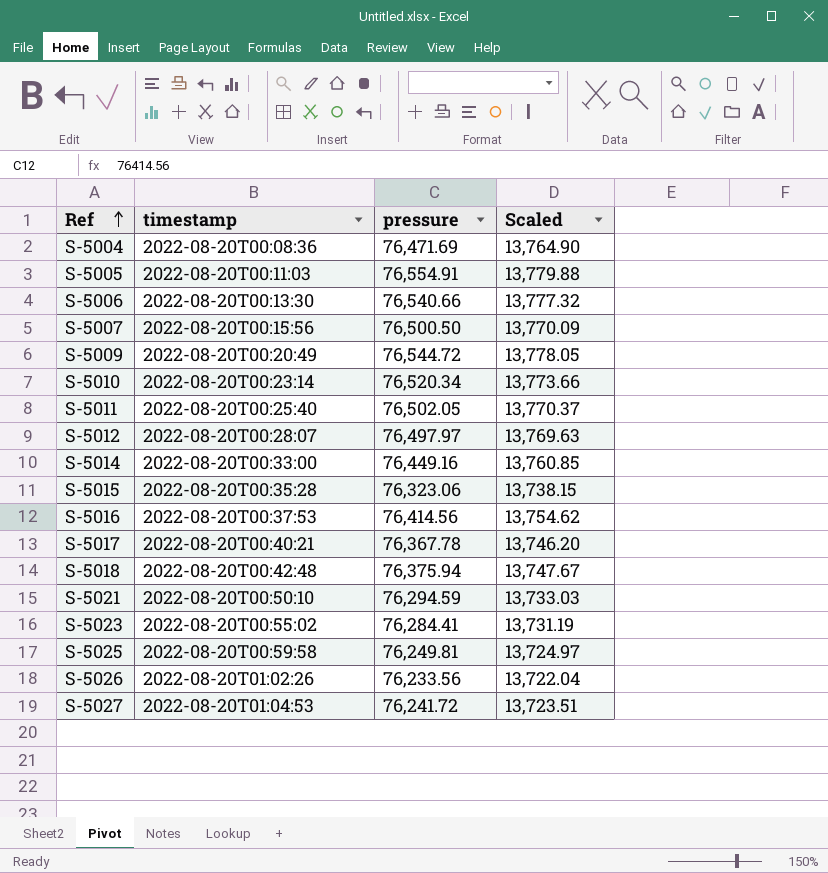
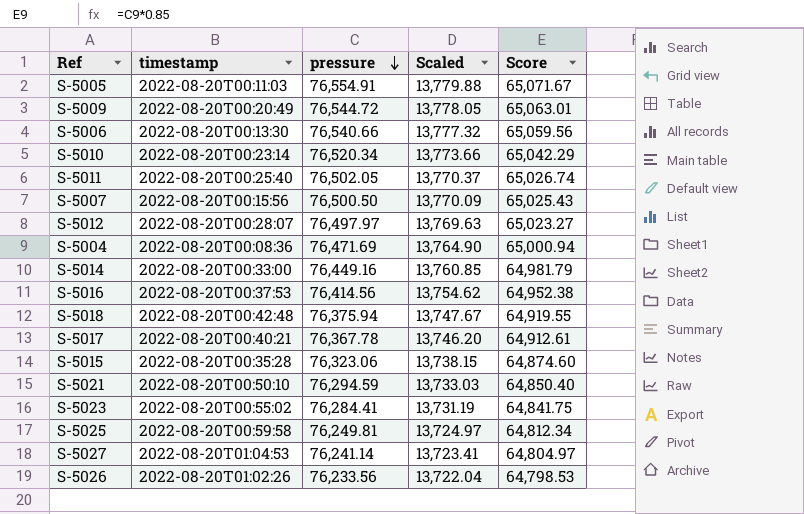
row order: Ref ascending -> pressure descending
column Score | formula: none -> [pressure] * 0.85
S-5027 | pressure: 76,241.72 -> 76,241.14
S-5027 | Scaled: 13,723.51 -> 13,723.41

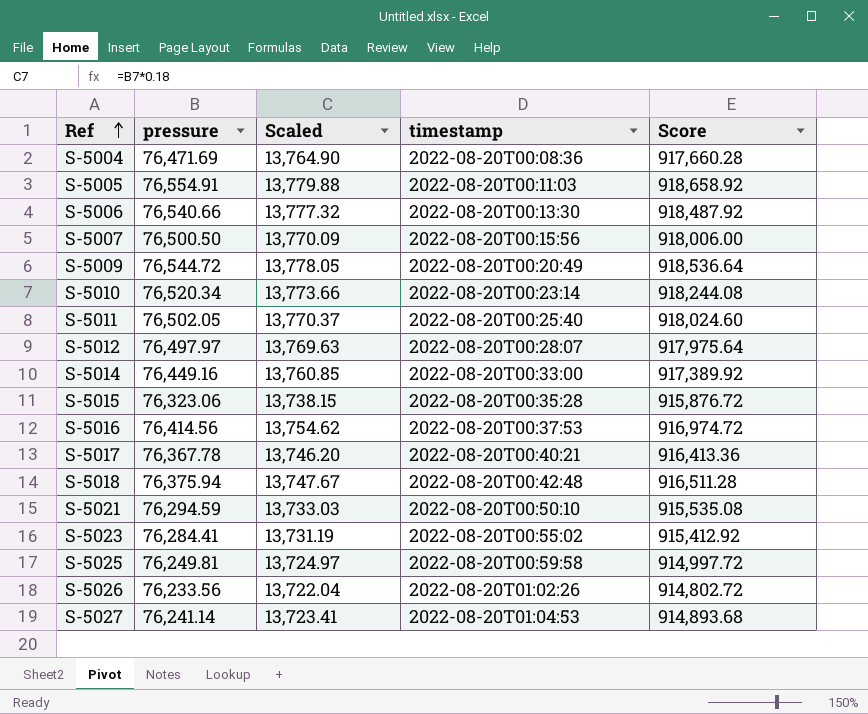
row order: pressure descending -> Ref ascending
column timestamp | position: 2 -> 4
column Score | formula: [pressure] * 0.85 -> [pressure] * 12

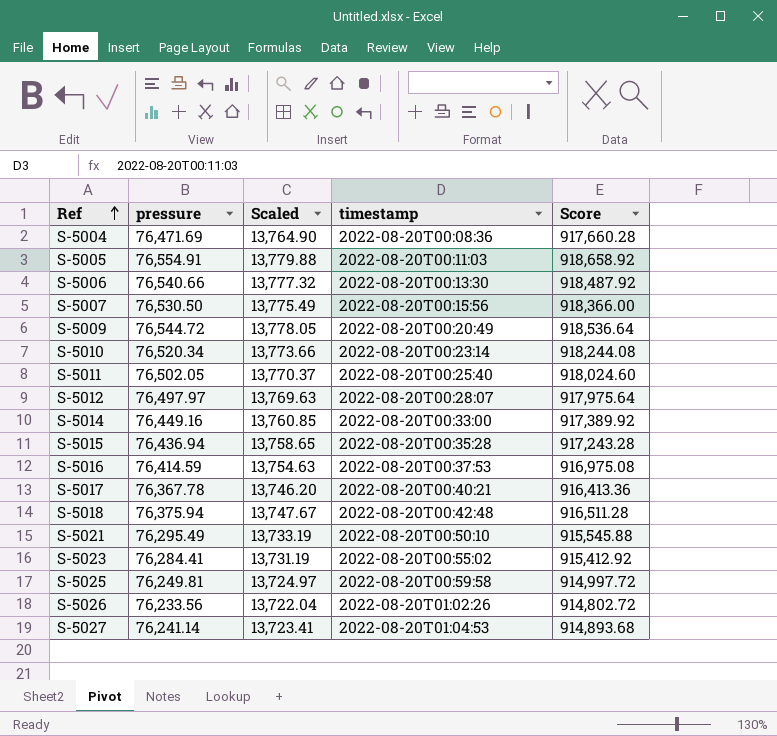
S-5007 | pressure: 76,500.50 -> 76,530.50
S-5007 | Scaled: 13,770.09 -> 13,775.49
S-5007 | Score: 918,006.00 -> 918,366.00
S-5015 | pressure: 76,323.06 -> 76,436.94
S-5015 | Scaled: 13,738.15 -> 13,758.65
S-5015 | Score: 915,876.72 -> 917,243.28
S-5016 | pressure: 76,414.56 -> 76,414.59
S-5016 | Scaled: 13,754.62 -> 13,754.63
S-5016 | Score: 916,974.72 -> 916,975.08
S-5021 | pressure: 76,294.59 -> 76,295.49
S-5021 | Scaled: 13,733.03 -> 13,733.19
S-5021 | Score: 915,535.08 -> 915,545.88

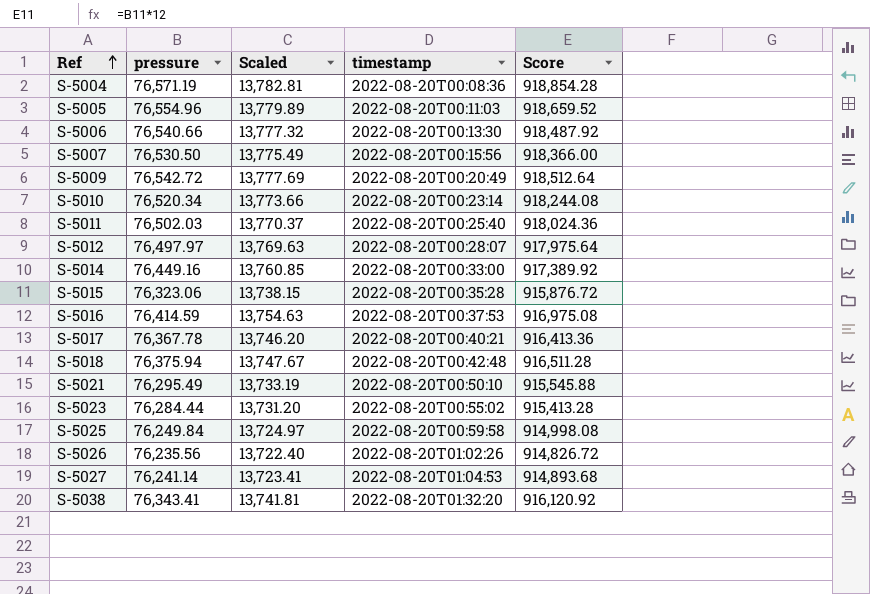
S-5004 | pressure: 76,471.69 -> 76,571.19
S-5004 | Scaled: 13,764.90 -> 13,782.81
S-5004 | Score: 917,660.28 -> 918,854.28
S-5005 | pressure: 76,554.91 -> 76,554.96
S-5005 | Scaled: 13,779.88 -> 13,779.89
S-5005 | Score: 918,658.92 -> 918,659.52
S-5009 | pressure: 76,544.72 -> 76,542.72
S-5009 | Scaled: 13,778.05 -> 13,777.69
S-5009 | Score: 918,536.64 -> 918,512.64
S-5011 | pressure: 76,502.05 -> 76,502.03
S-5011 | Score: 918,024.60 -> 918,024.36
S-5015 | pressure: 76,436.94 -> 76,323.06
S-5015 | Scaled: 13,758.65 -> 13,738.15
S-5015 | Score: 917,243.28 -> 915,876.72
S-5023 | pressure: 76,284.41 -> 76,284.44
S-5023 | Scaled: 13,731.19 -> 13,731.20
S-5023 | Score: 915,412.92 -> 915,413.28
S-5025 | pressure: 76,249.81 -> 76,249.84
S-5025 | Score: 914,997.72 -> 914,998.08
S-5026 | pressure: 76,233.56 -> 76,235.56
S-5026 | Scaled: 13,722.04 -> 13,722.40
S-5026 | Score: 914,802.72 -> 914,826.72
row S-5038: none -> 76,343.41 | 13,741.81 | 2022-08-20T01:32:20 | 916,120.92

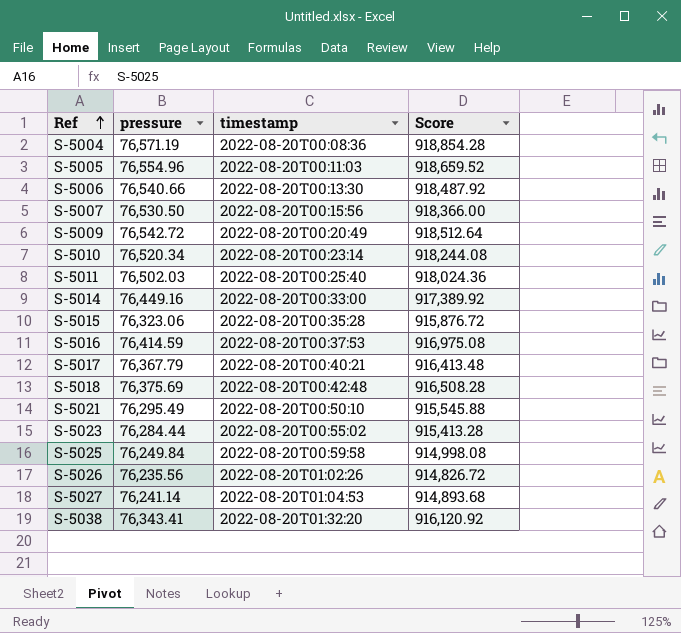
column Scaled | formula: [pressure] * 0.18 -> none
row S-5012: 76,497.97 | 13,769.63 | 2022-08-20T00:28:07 | 917,975.64 -> none
S-5017 | pressure: 76,367.78 -> 76,367.79
S-5017 | Score: 916,413.36 -> 916,413.48
S-5018 | pressure: 76,375.94 -> 76,375.69
S-5018 | Score: 916,511.28 -> 916,508.28

